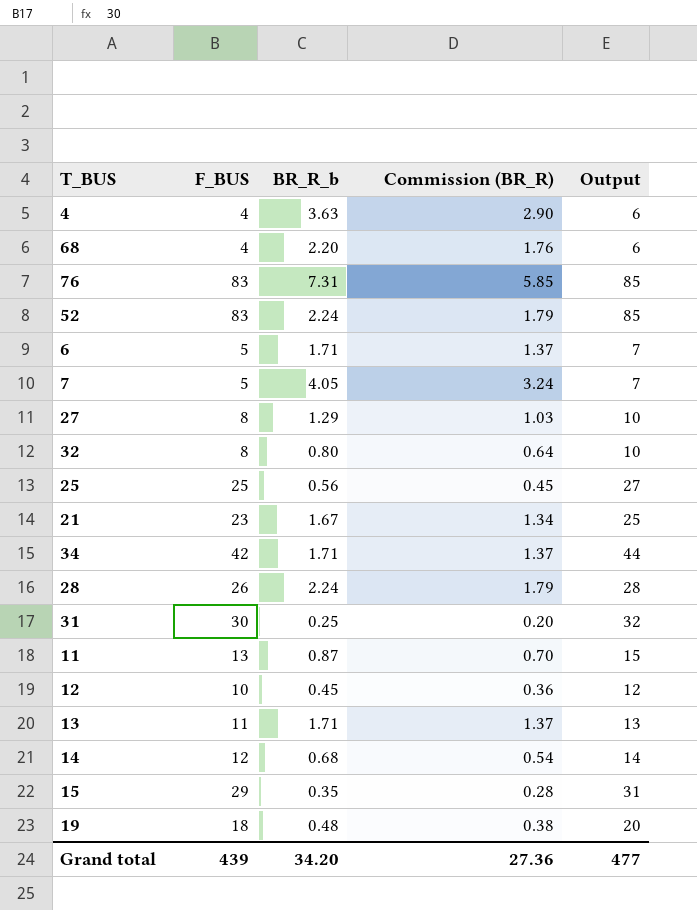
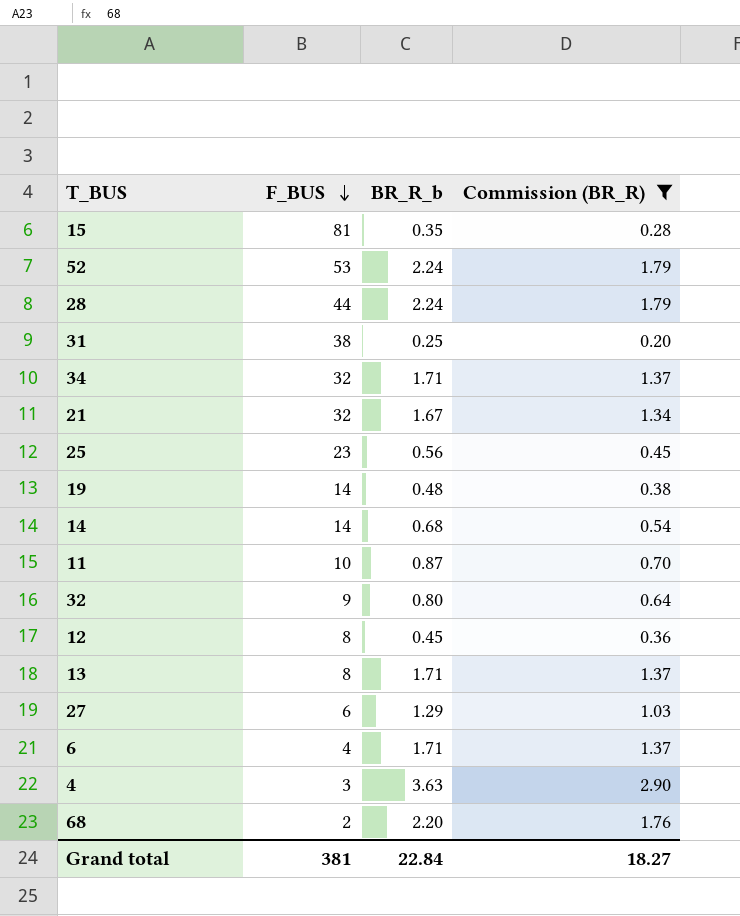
filter: none -> Commission (BR_R) <= 2.90
row order: none -> F_BUS descending
column Output | formula: [F_BUS] + 2 -> none
15 | F_BUS: 29 -> 81
52 | F_BUS: 83 -> 53
28 | F_BUS: 26 -> 44
31 | F_BUS: 30 -> 38
34 | F_BUS: 42 -> 32
21 | F_BUS: 23 -> 32
25 | F_BUS: 25 -> 23
19 | F_BUS: 18 -> 14
14 | F_BUS: 12 -> 14
11 | F_BUS: 13 -> 10
32 | F_BUS: 8 -> 9
12 | F_BUS: 10 -> 8
13 | F_BUS: 11 -> 8
27 | F_BUS: 8 -> 6
6 | F_BUS: 5 -> 4
4 | F_BUS: 4 -> 3
68 | F_BUS: 4 -> 2
Grand total | F_BUS: 439 -> 381
Grand total | BR_R_b: 34.20 -> 22.84
Grand total | Commission (BR_R): 27.36 -> 18.27

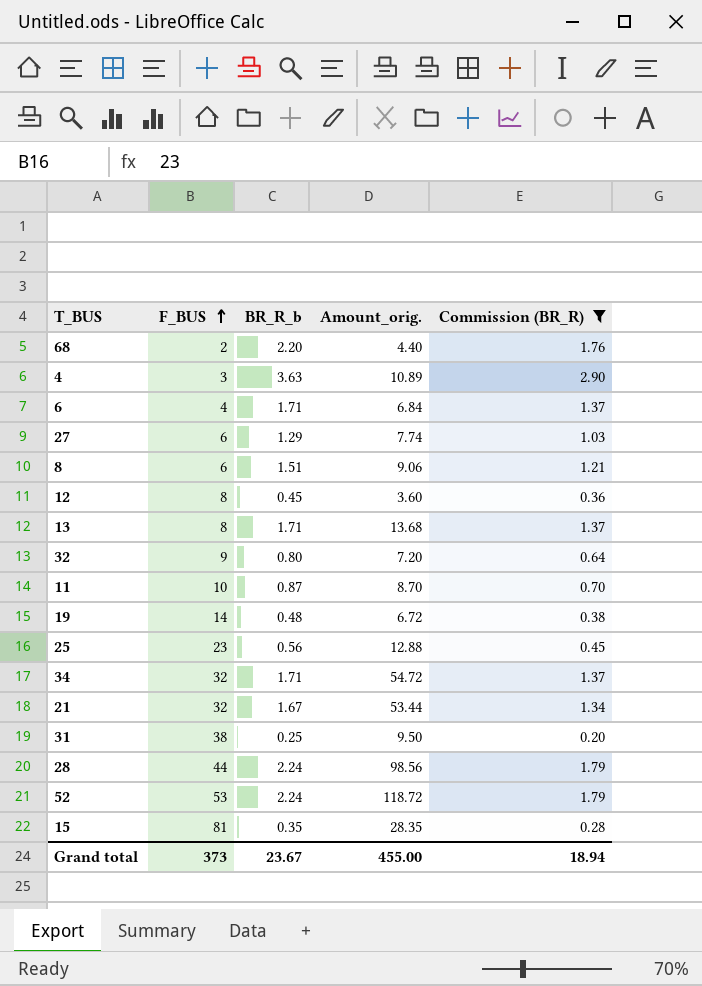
row order: F_BUS descending -> F_BUS ascending
column Amount_orig. | formula: none -> [F_BUS] * [BR_R_b]
row 14: 14 | 0.68 | 0.54 -> none
row 8: none -> 6 | 1.51 | 9.06 | 1.21
Grand total | F_BUS: 381 -> 373
Grand total | BR_R_b: 22.84 -> 23.67
Grand total | Commission (BR_R): 18.27 -> 18.94

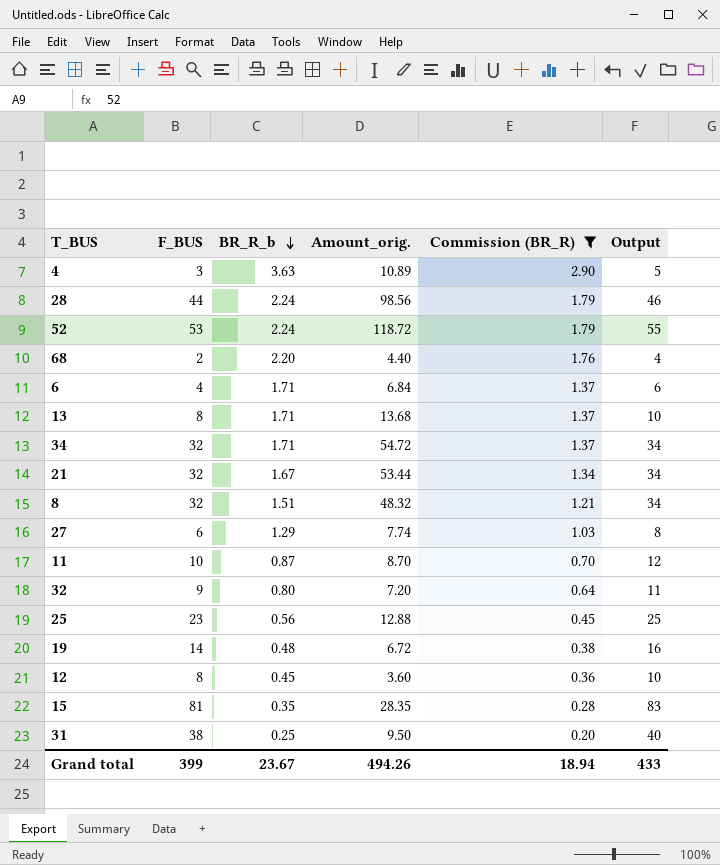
row order: F_BUS ascending -> BR_R_b descending
column Output | formula: none -> [F_BUS] + 2
8 | F_BUS: 6 -> 32
8 | Amount_orig.: 9.06 -> 48.32
Grand total | F_BUS: 373 -> 399
Grand total | Amount_orig.: 455.00 -> 494.26

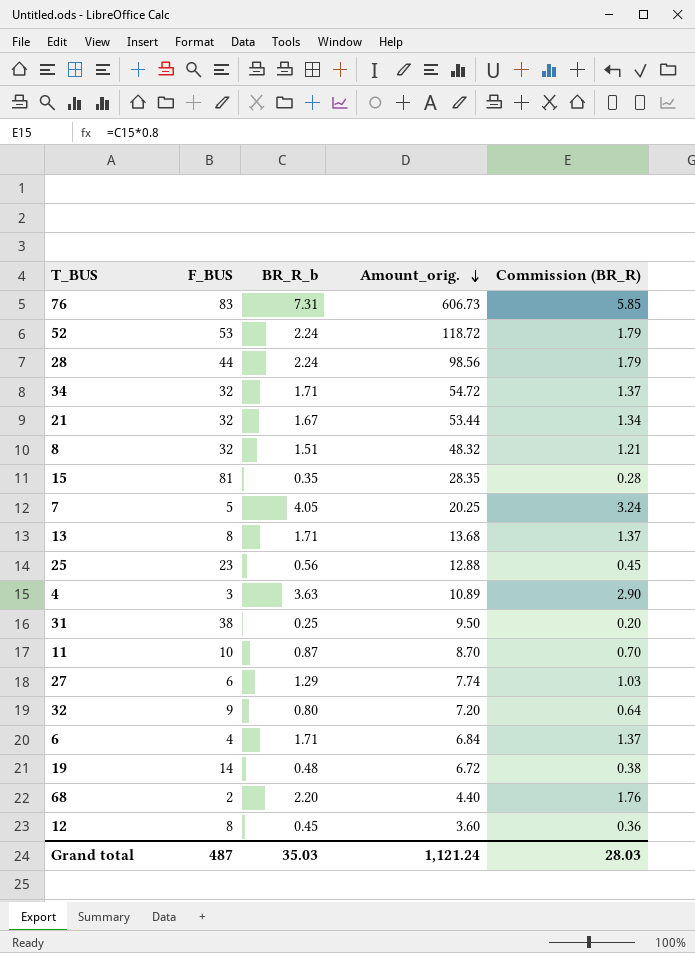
filter: Commission (BR_R) <= 2.90 -> none
row order: BR_R_b descending -> Amount_orig. descending
column Output | formula: [F_BUS] + 2 -> none
Grand total | F_BUS: 399 -> 487
Grand total | BR_R_b: 23.67 -> 35.03
Grand total | Amount_orig.: 494.26 -> 1,121.24
Grand total | Commission (BR_R): 18.94 -> 28.03

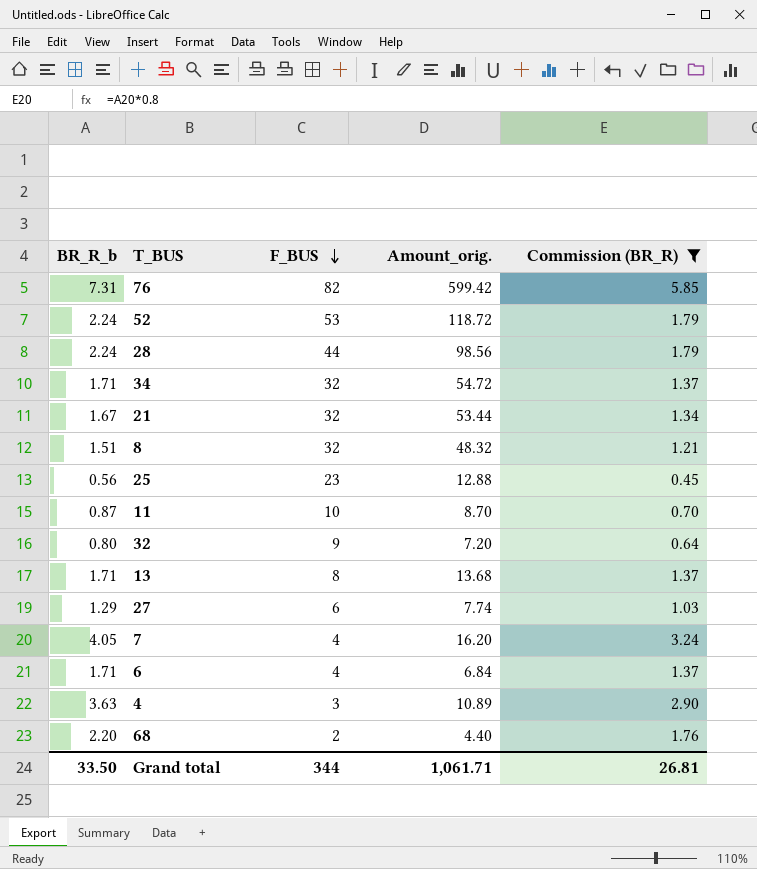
filter: none -> Commission (BR_R) >= 0.45
row order: Amount_orig. descending -> F_BUS descending
column BR_R_b | position: 3 -> 1
76 | F_BUS: 83 -> 82
76 | Amount_orig.: 606.73 -> 599.42
7 | F_BUS: 5 -> 4
7 | Amount_orig.: 20.25 -> 16.20
Grand total | BR_R_b: 35.03 -> 33.50
Grand total | F_BUS: 487 -> 344
Grand total | Amount_orig.: 1,121.24 -> 1,061.71
Grand total | Commission (BR_R): 28.03 -> 26.81

